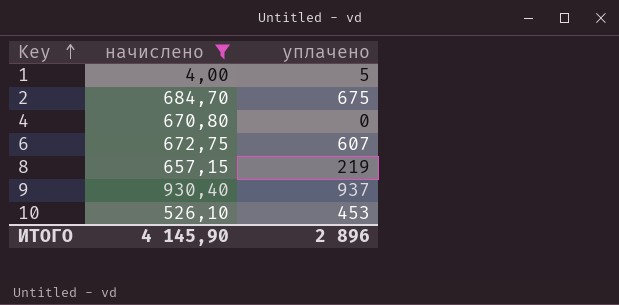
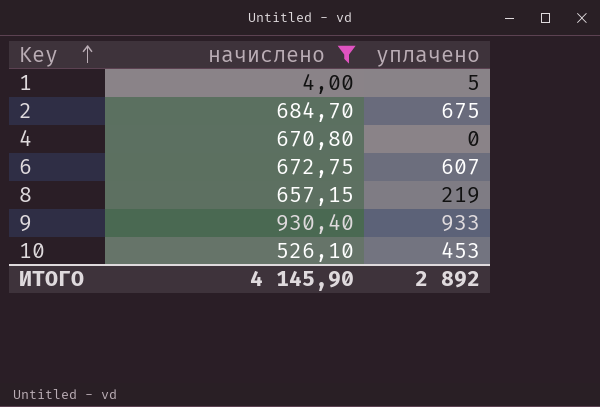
9 | уплачено: 937 -> 933
ИТОГО | уплачено: 2 896 -> 2 892

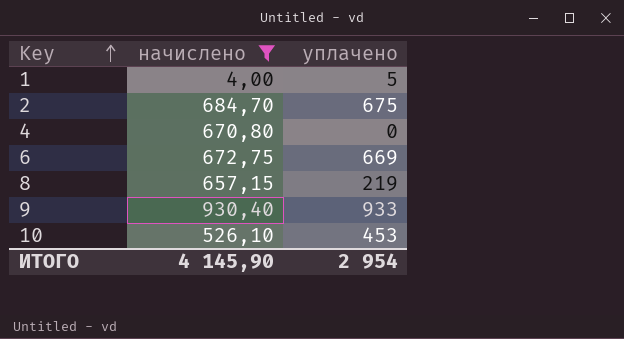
6 | уплачено: 607 -> 669
ИТОГО | уплачено: 2 892 -> 2 954

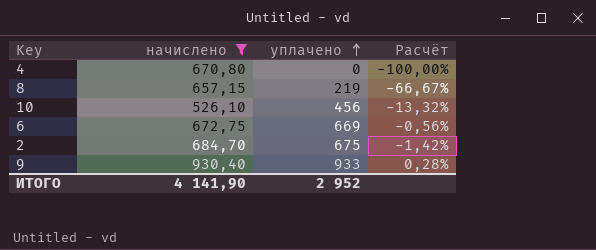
row order: Key ascending -> уплачено ascending
column Расчёт | formula: none -> ([уплачено] - [начислено]) / [начислено]
row 1: 4,00 | 5 -> none
10 | уплачено: 453 -> 456
ИТОГО | начислено: 4 145,90 -> 4 141,90
ИТОГО | уплачено: 2 954 -> 2 952

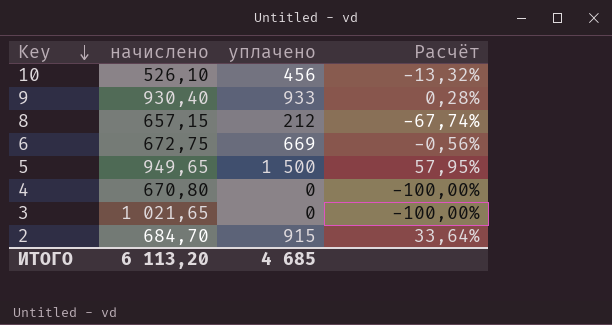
filter: начислено <= 930,40 -> none
row order: уплачено ascending -> Key descending
8 | уплачено: 219 -> 212
8 | Расчёт: -66,67% -> -67,74%
2 | уплачено: 675 -> 915
2 | Расчёт: -1,42% -> 33,64%
ИТОГО | начислено: 4 141,90 -> 6 113,20
ИТОГО | уплачено: 2 952 -> 4 685

